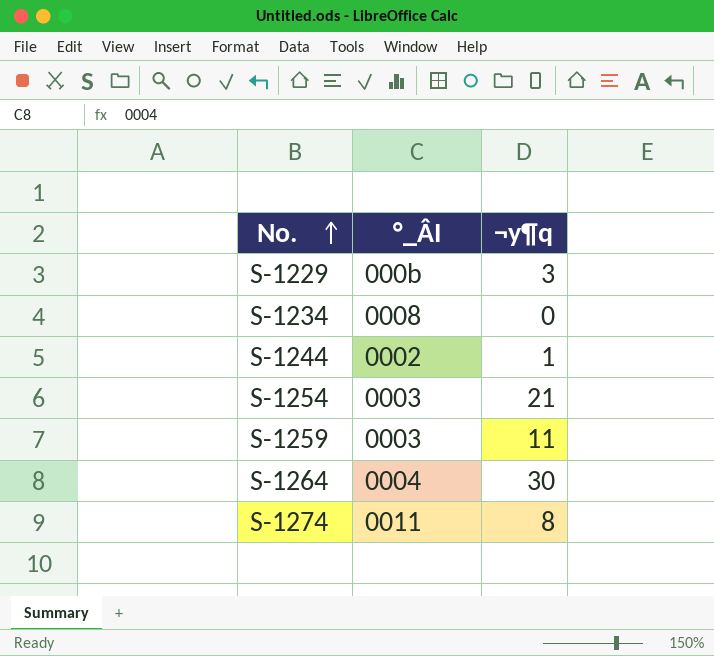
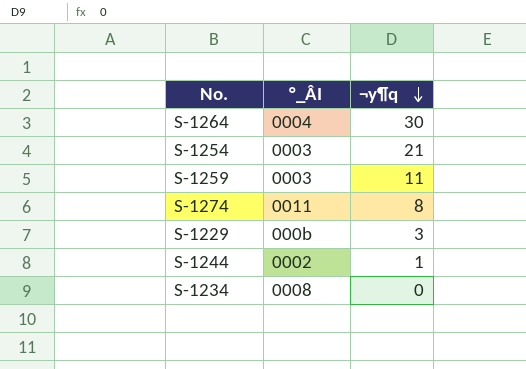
row order: No. ascending -> ¬y¶q descending

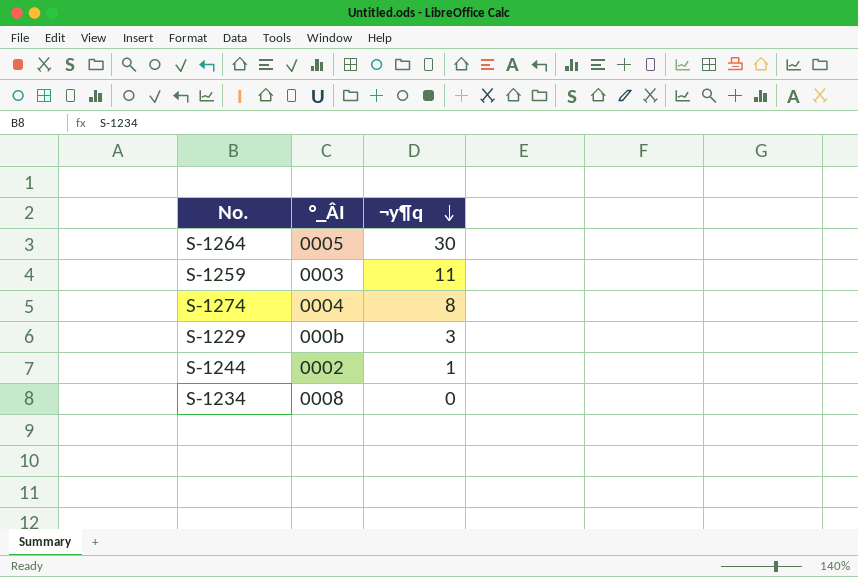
row S-1254: 0003 | 21 -> none
S-1264 | °_ÂI: 0004 -> 0005
S-1274 | °_ÂI: 0011 -> 0004

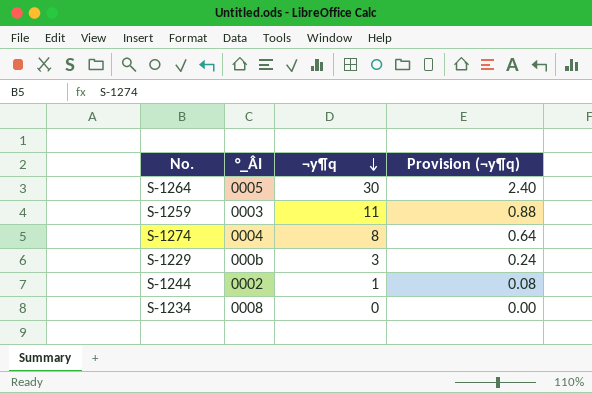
column Provision (¬y¶q) | formula: none -> [¬y¶q] * 0.08

